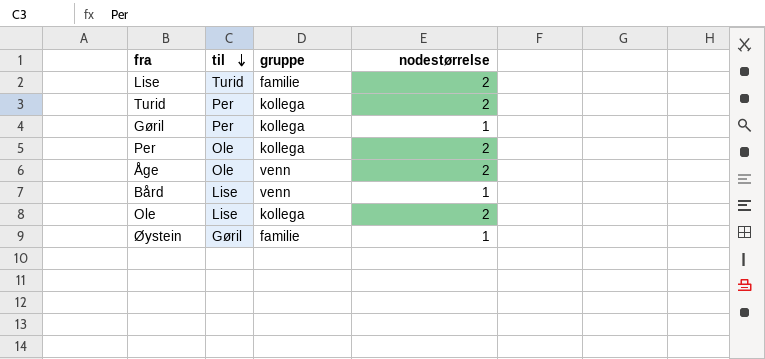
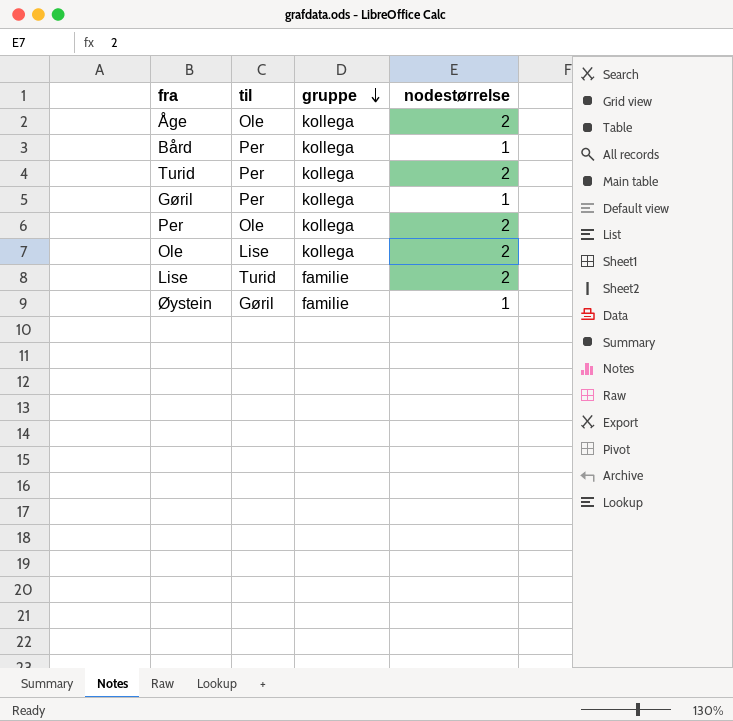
row order: til descending -> gruppe descending
Åge | gruppe: venn -> kollega
Bård | til: Lise -> Per
Bård | gruppe: venn -> kollega

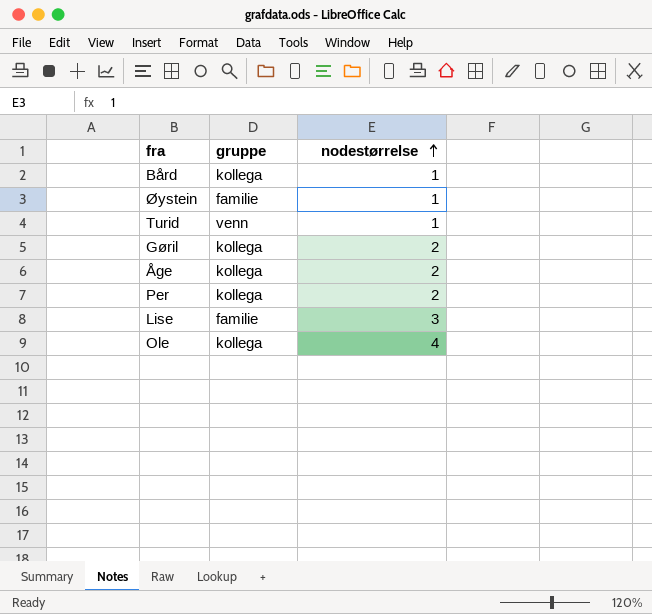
row order: gruppe descending -> nodestørrelse ascending
column til | position: 2 -> none
Turid | gruppe: kollega -> venn
Turid | nodestørrelse: 2 -> 1
Gøril | nodestørrelse: 1 -> 2
Lise | nodestørrelse: 2 -> 3
Ole | nodestørrelse: 2 -> 4

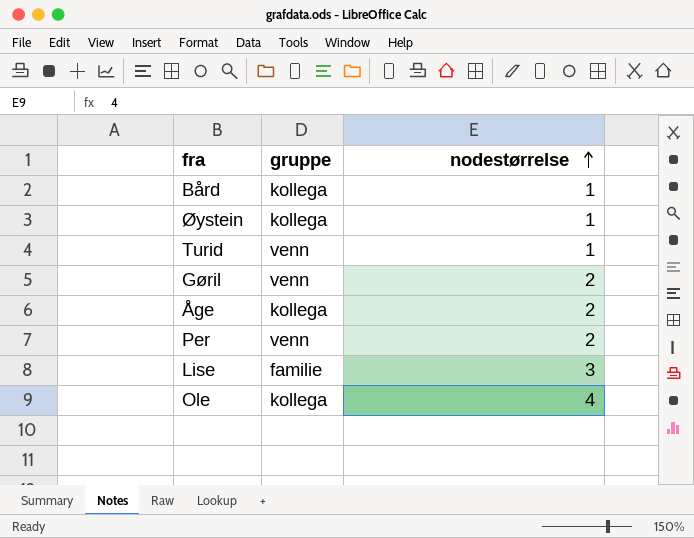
Øystein | gruppe: familie -> kollega
Gøril | gruppe: kollega -> venn
Per | gruppe: kollega -> venn

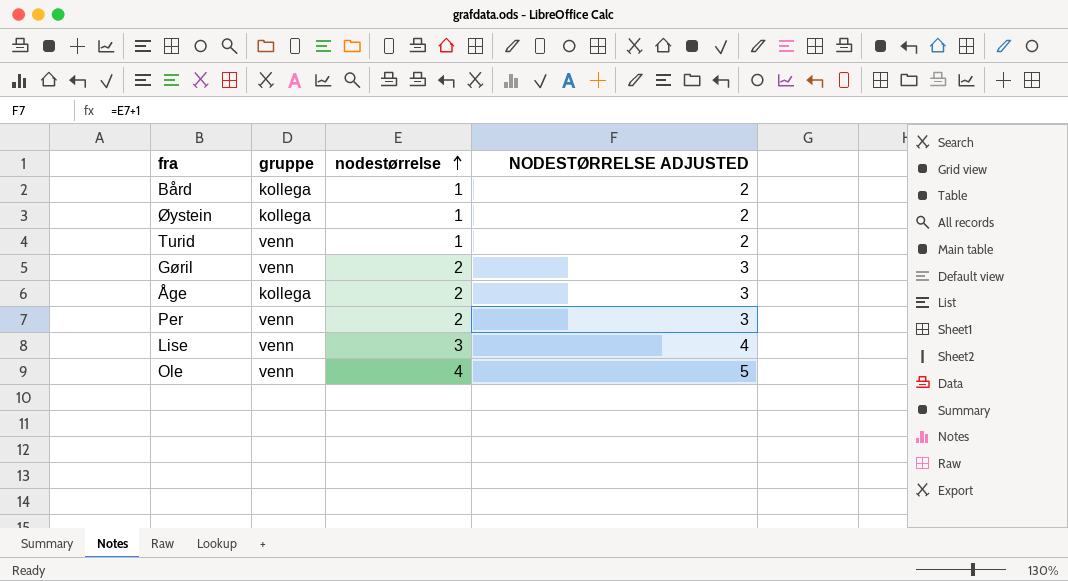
column NODESTØRRELSE ADJUSTED | formula: none -> [nodestørrelse] + 1
Lise | gruppe: familie -> venn
Ole | gruppe: kollega -> venn

